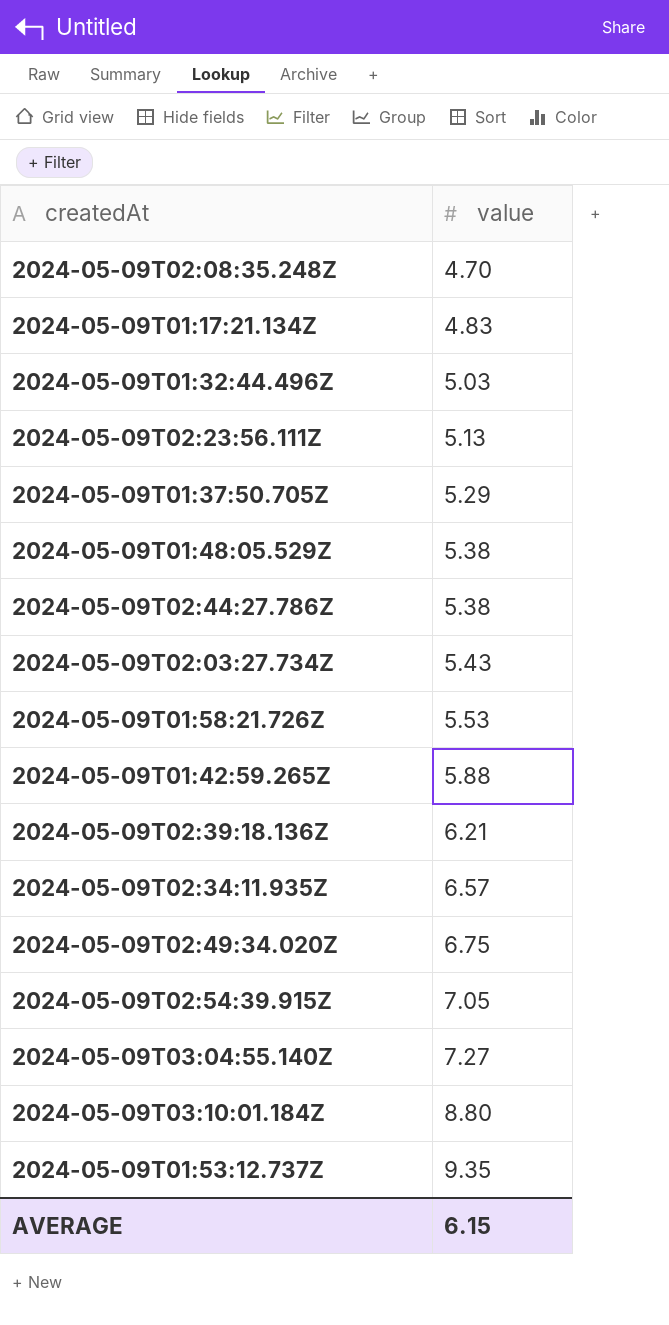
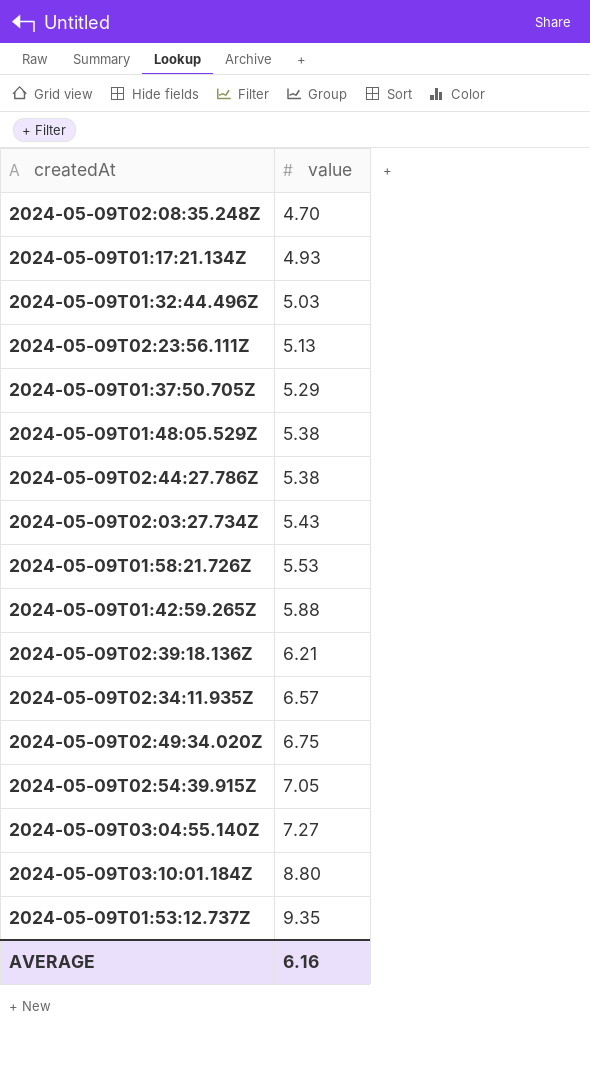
2024-05-09T01:17:21.134Z | value: 4.83 -> 4.93
AVERAGE | value: 6.15 -> 6.16

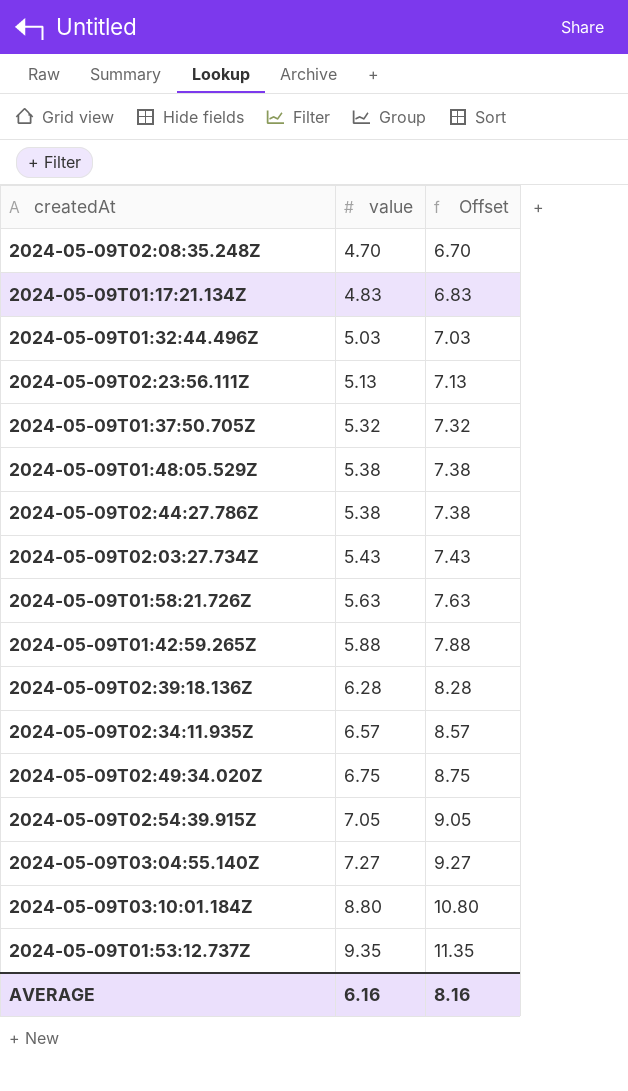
column Offset | formula: none -> [value] + 2
2024-05-09T01:17:21.134Z | value: 4.93 -> 4.83
2024-05-09T01:37:50.705Z | value: 5.29 -> 5.32
2024-05-09T01:58:21.726Z | value: 5.53 -> 5.63
2024-05-09T02:39:18.136Z | value: 6.21 -> 6.28

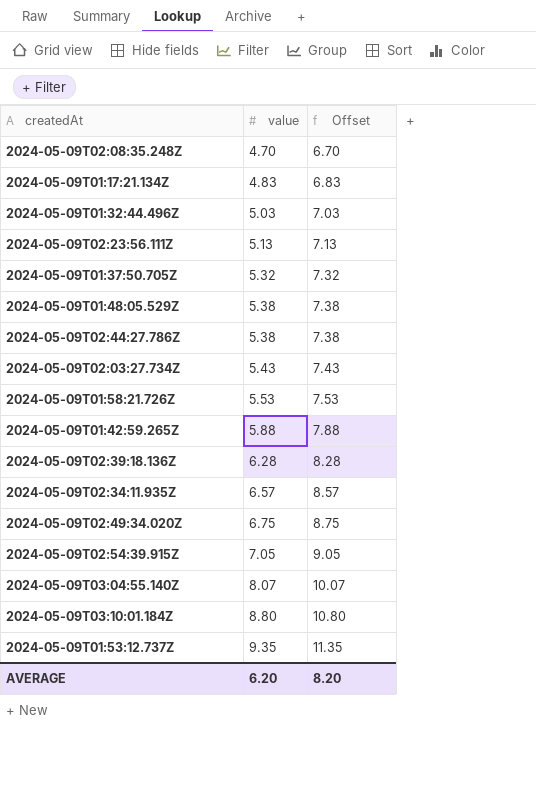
2024-05-09T01:58:21.726Z | value: 5.63 -> 5.53
2024-05-09T01:58:21.726Z | Offset: 7.63 -> 7.53
2024-05-09T03:04:55.140Z | value: 7.27 -> 8.07
2024-05-09T03:04:55.140Z | Offset: 9.27 -> 10.07
AVERAGE | value: 6.16 -> 6.20
AVERAGE | Offset: 8.16 -> 8.20

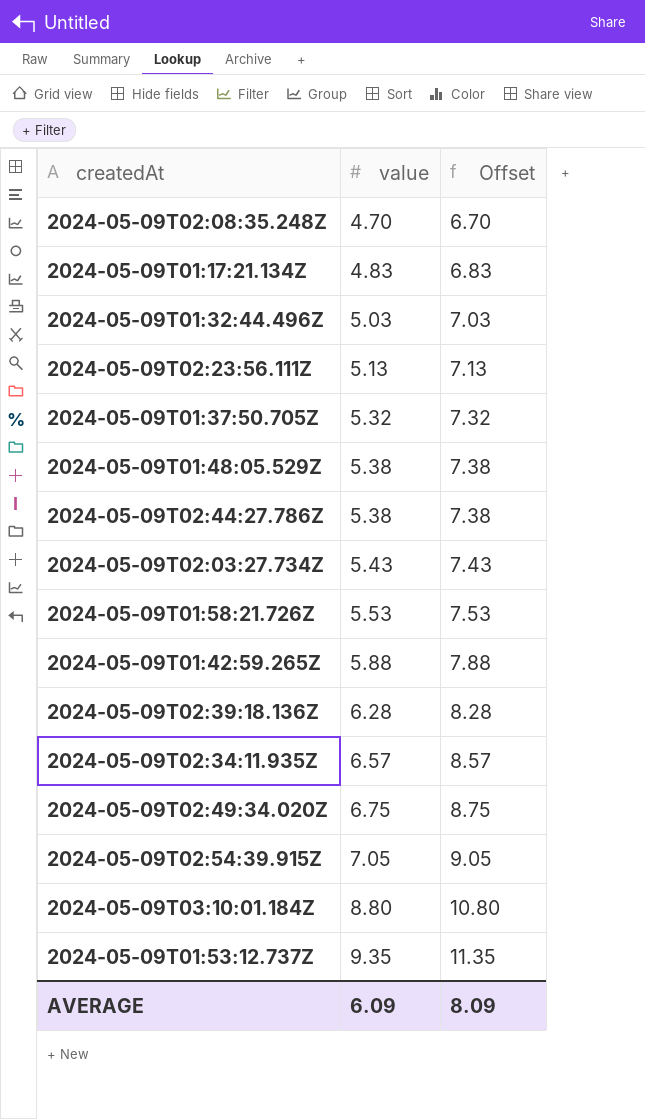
row 2024-05-09T03:04:55.140Z: 8.07 | 10.07 -> none
AVERAGE | value: 6.20 -> 6.09
AVERAGE | Offset: 8.20 -> 8.09

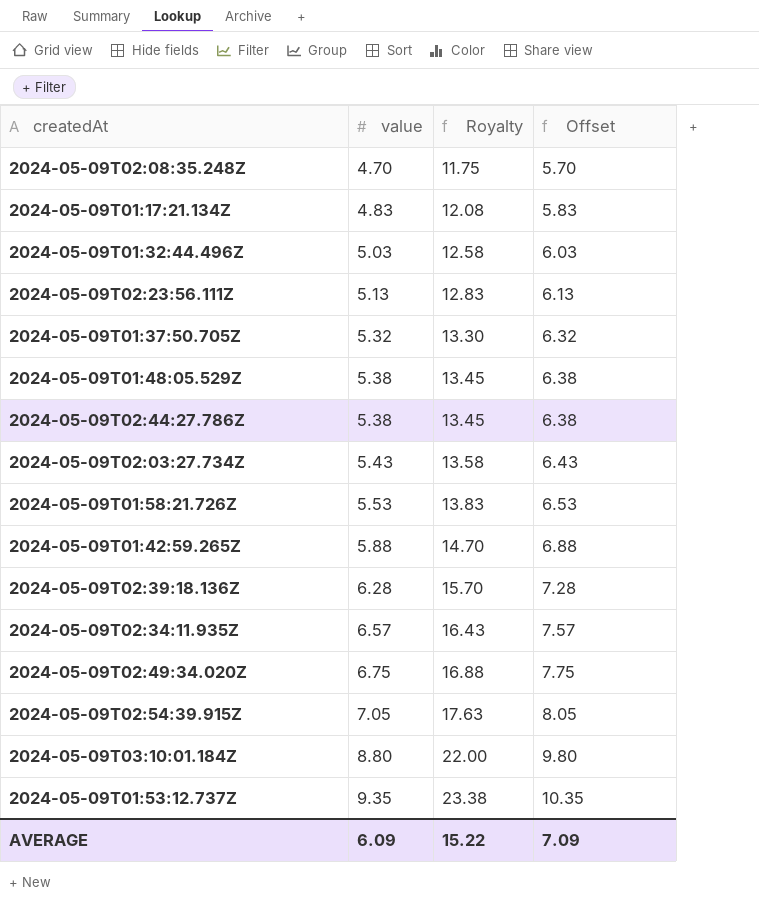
column Royalty | formula: none -> [value] * 2.5
column Offset | formula: [value] + 2 -> [value] + 1
AVERAGE | Offset: 8.09 -> 7.09

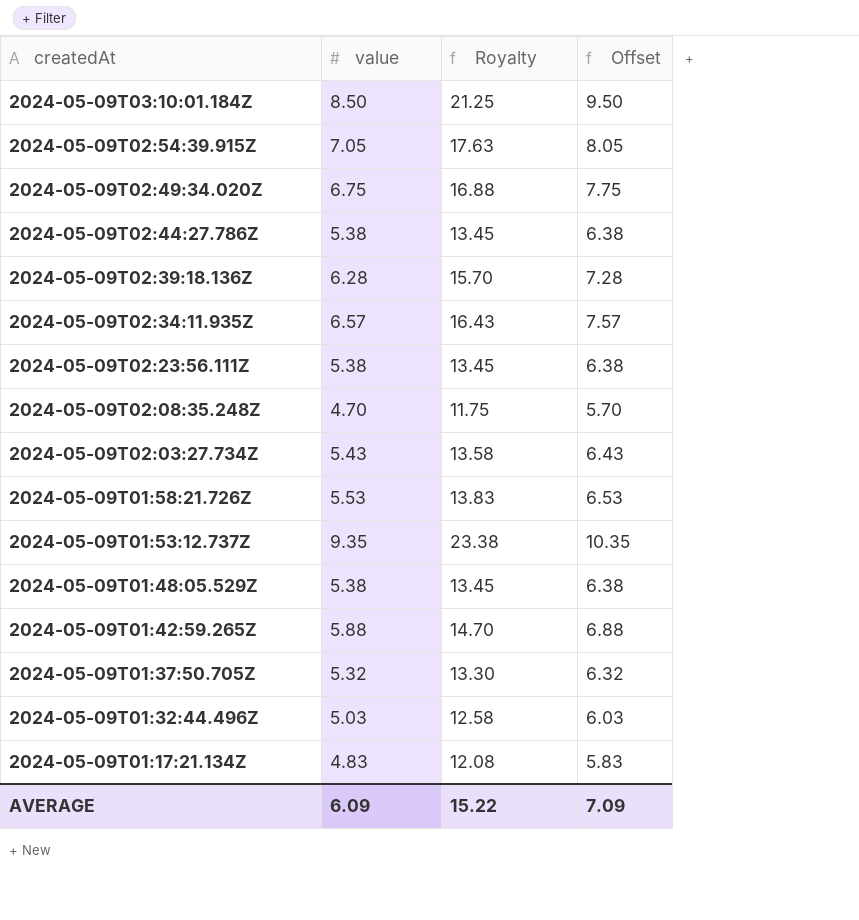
row order: value ascending -> createdAt descending
2024-05-09T03:10:01.184Z | value: 8.80 -> 8.50
2024-05-09T03:10:01.184Z | Royalty: 22.00 -> 21.25
2024-05-09T03:10:01.184Z | Offset: 9.80 -> 9.50
2024-05-09T02:23:56.111Z | value: 5.13 -> 5.38
2024-05-09T02:23:56.111Z | Royalty: 12.83 -> 13.45
2024-05-09T02:23:56.111Z | Offset: 6.13 -> 6.38

